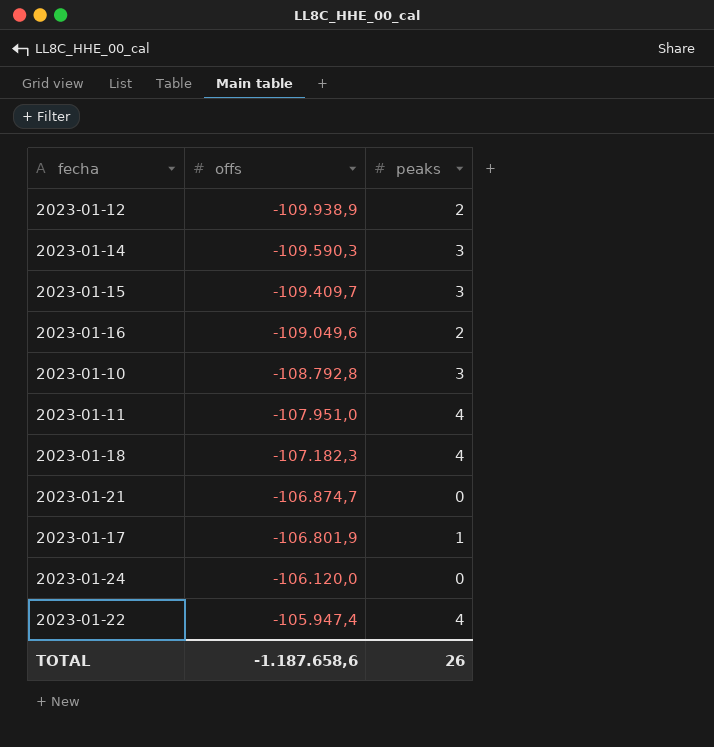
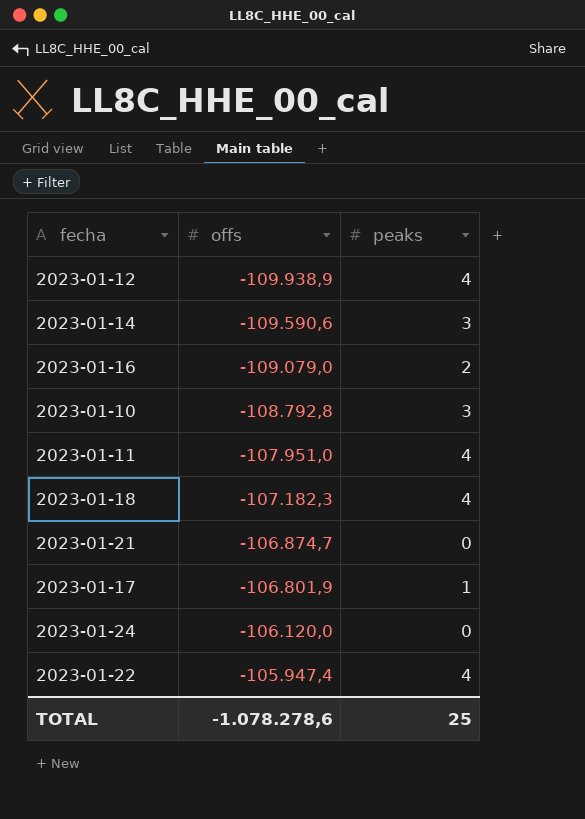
row 2023-01-15: -109.409,7 | 3 -> none
2023-01-12 | peaks: 2 -> 4
2023-01-14 | offs: -109.590,3 -> -109.590,6
2023-01-16 | offs: -109.049,6 -> -109.079,0
TOTAL | offs: -1.187.658,6 -> -1.078.278,6
TOTAL | peaks: 26 -> 25

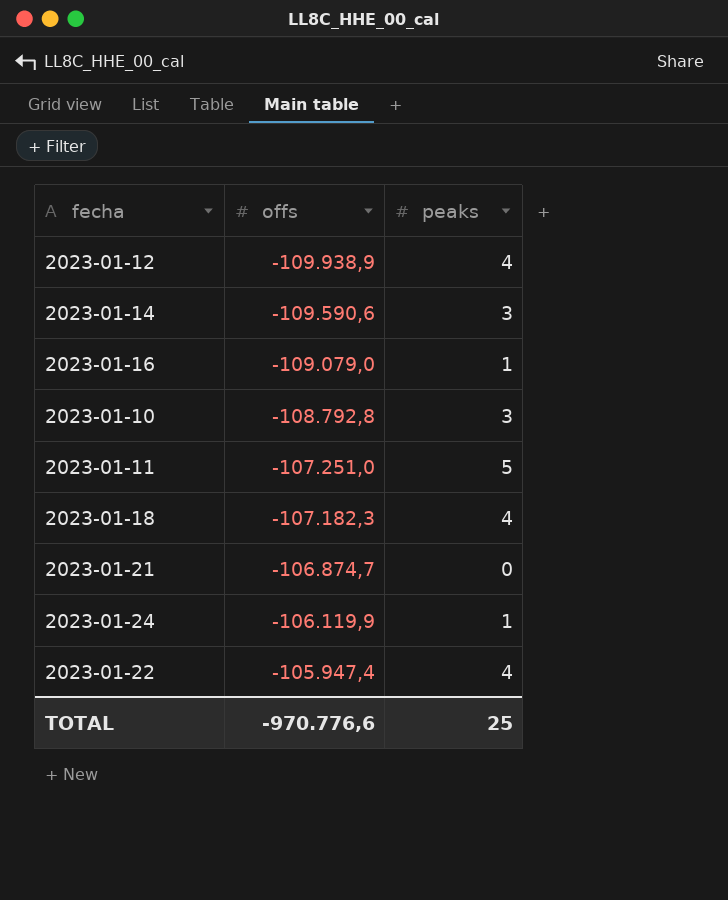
row 2023-01-17: -106.801,9 | 1 -> none
2023-01-16 | peaks: 2 -> 1
2023-01-11 | offs: -107.951,0 -> -107.251,0
2023-01-11 | peaks: 4 -> 5
2023-01-24 | offs: -106.120,0 -> -106.119,9
2023-01-24 | peaks: 0 -> 1
TOTAL | offs: -1.078.278,6 -> -970.776,6

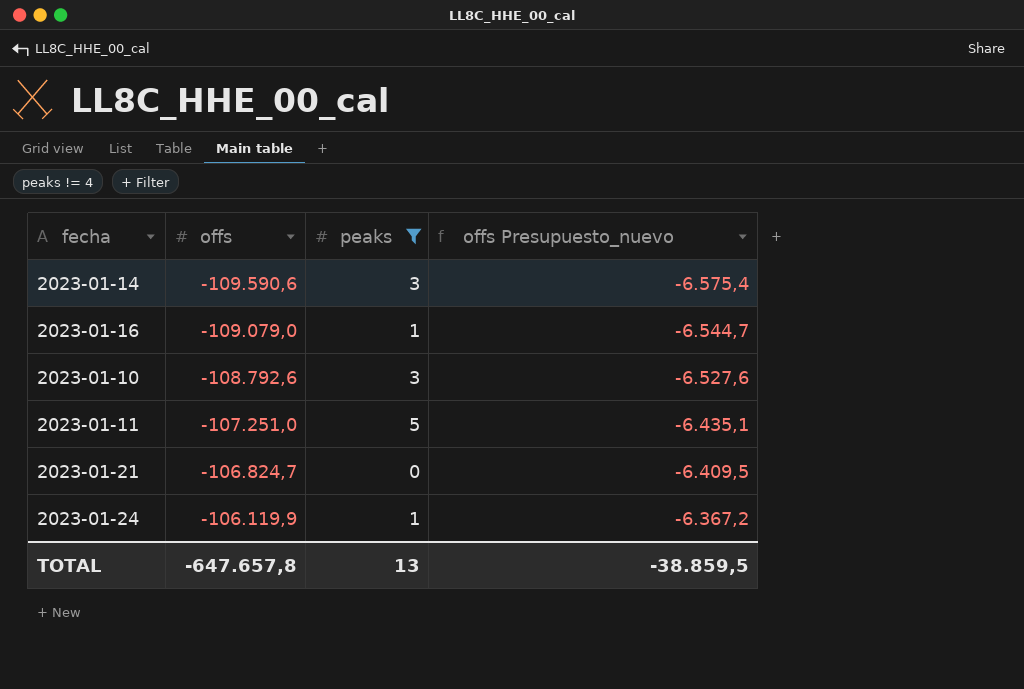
filter: none -> peaks != 4
column offs Presupuesto_nuevo | formula: none -> [offs] * 0,06
2023-01-10 | offs: -108.792,8 -> -108.792,6
2023-01-21 | offs: -106.874,7 -> -106.824,7
TOTAL | offs: -970.776,6 -> -647.657,8
TOTAL | peaks: 25 -> 13

